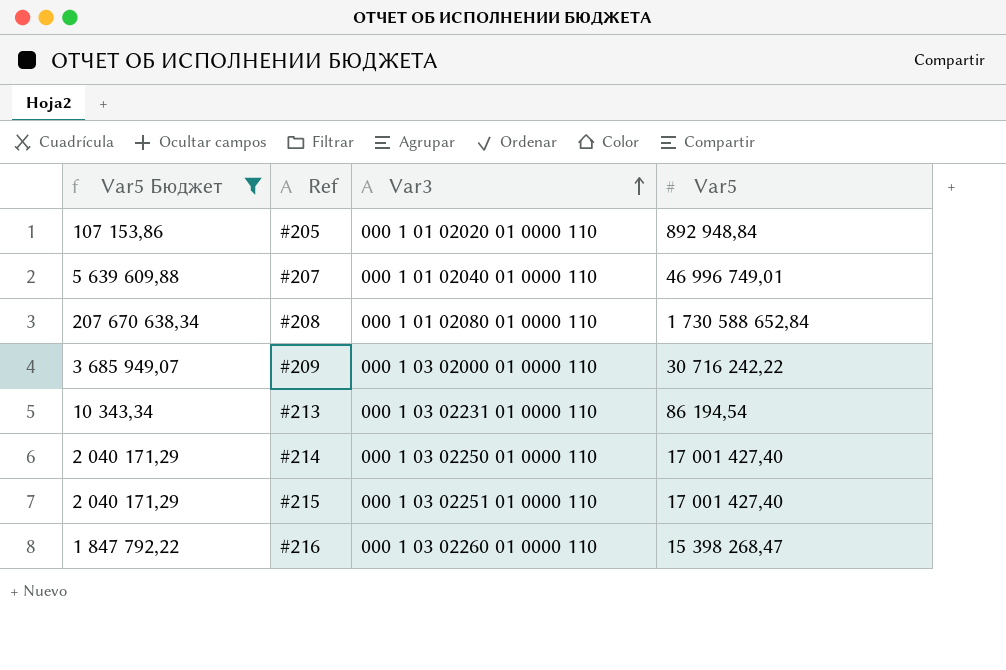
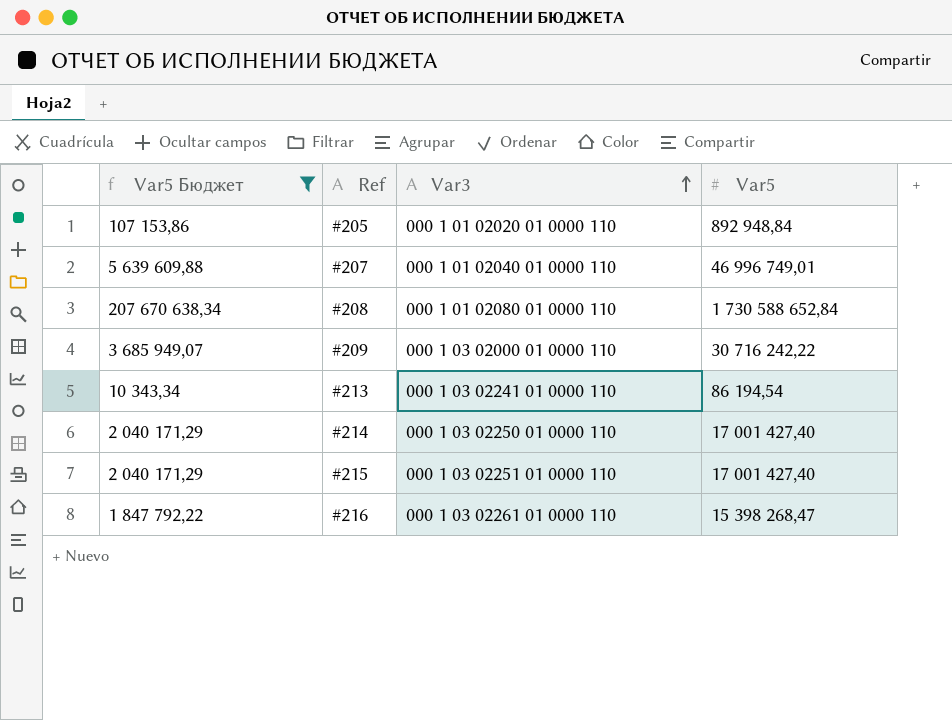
#213 | Var3: 000 1 03 02231 01 0000 110 -> 000 1 03 02241 01 0000 110
#216 | Var3: 000 1 03 02260 01 0000 110 -> 000 1 03 02261 01 0000 110

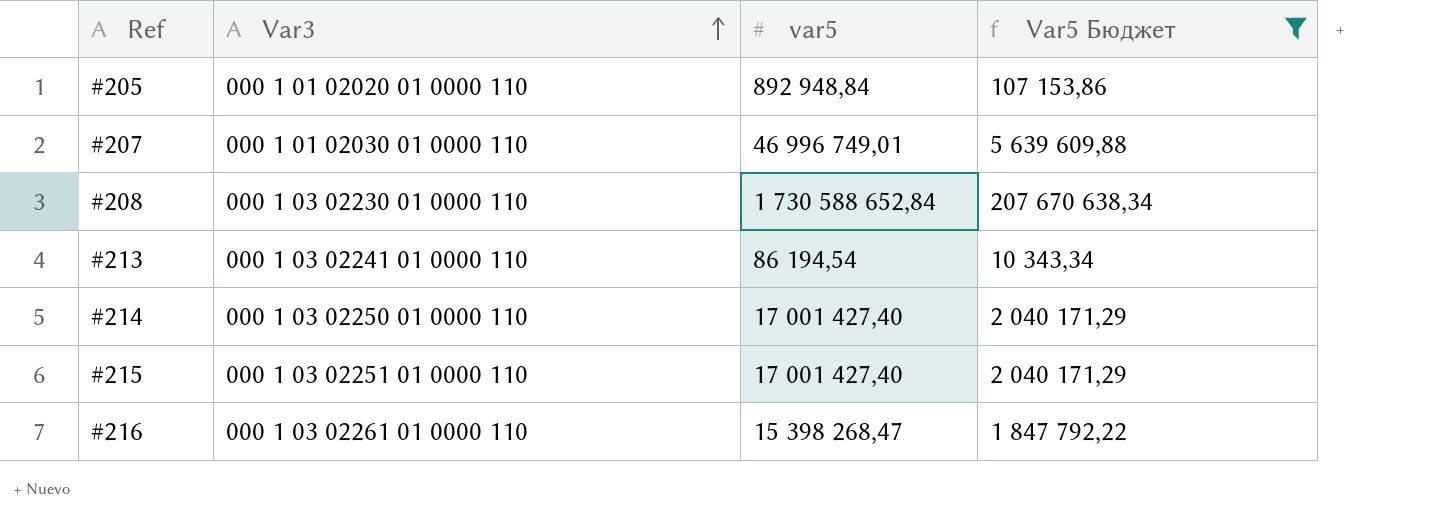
column name: Var5 -> var5
column Var5 Бюджет | position: 1 -> 4
row #209: 3 685 949,07 | 000 1 03 02000 01 0000 110 | 30 716 242,22 -> none
#207 | Var3: 000 1 01 02040 01 0000 110 -> 000 1 01 02030 01 0000 110
#208 | Var3: 000 1 01 02080 01 0000 110 -> 000 1 03 02230 01 0000 110

